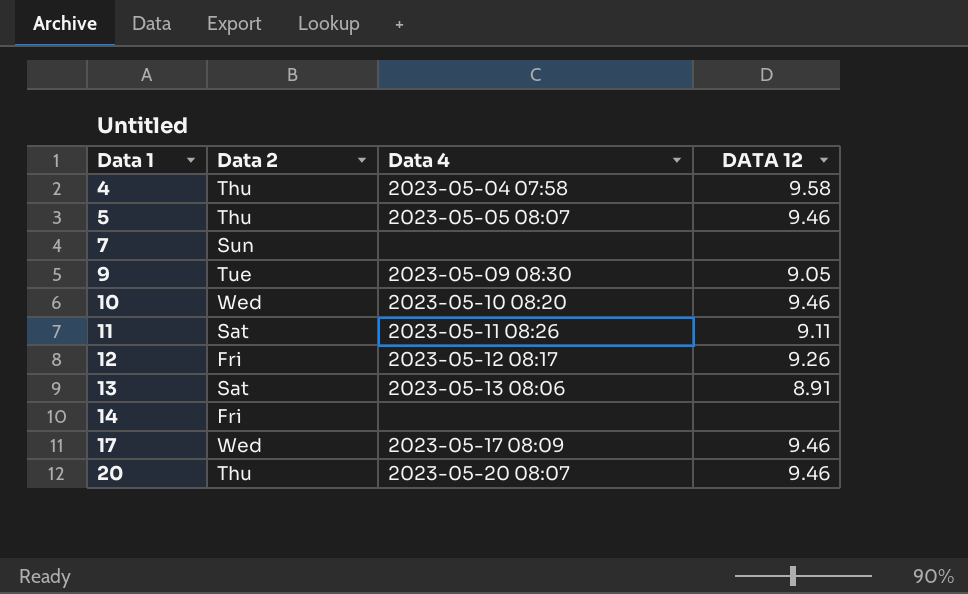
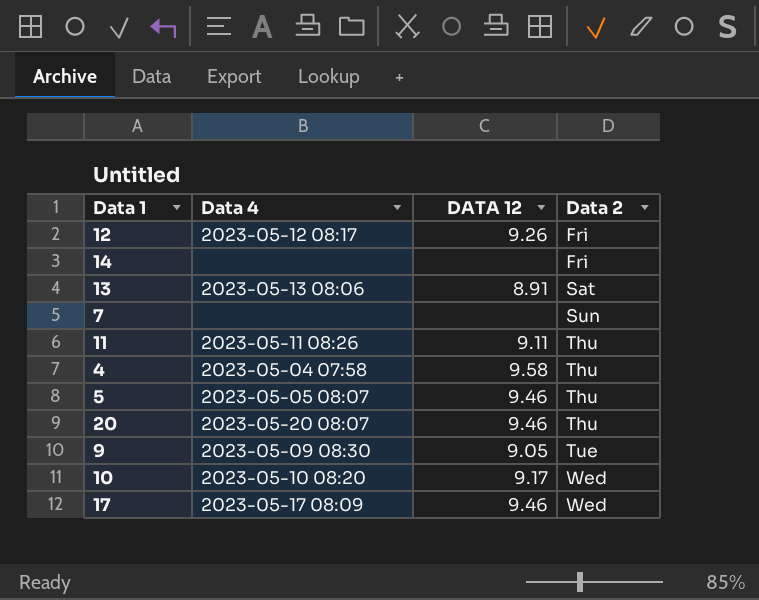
row order: Data 1 ascending -> Data 2 ascending
column Data 2 | position: 2 -> 4
11 | Data 2: Sat -> Thu
10 | DATA 12: 9.46 -> 9.17

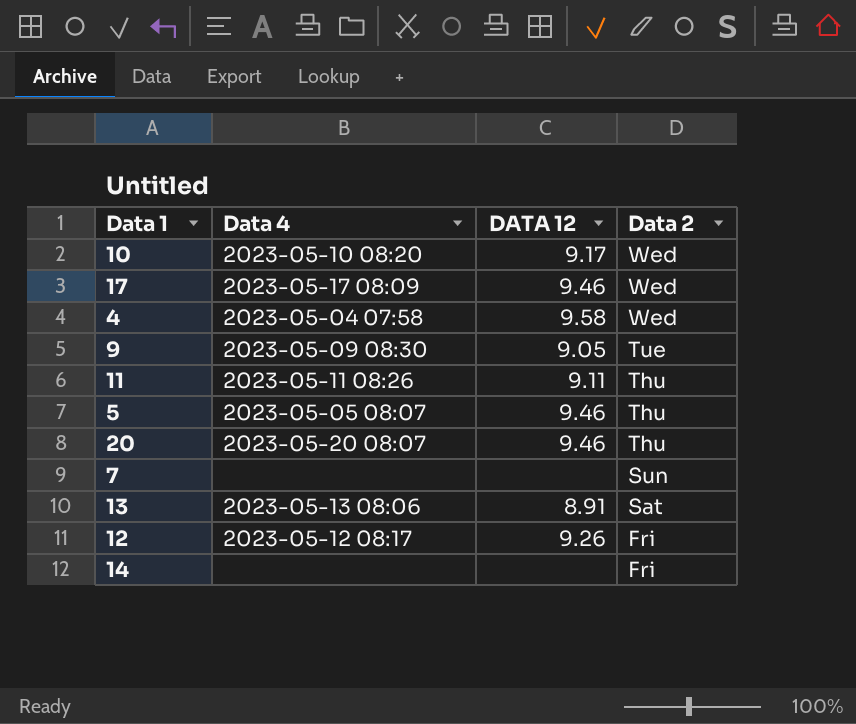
row order: Data 2 ascending -> Data 2 descending
4 | Data 2: Thu -> Wed

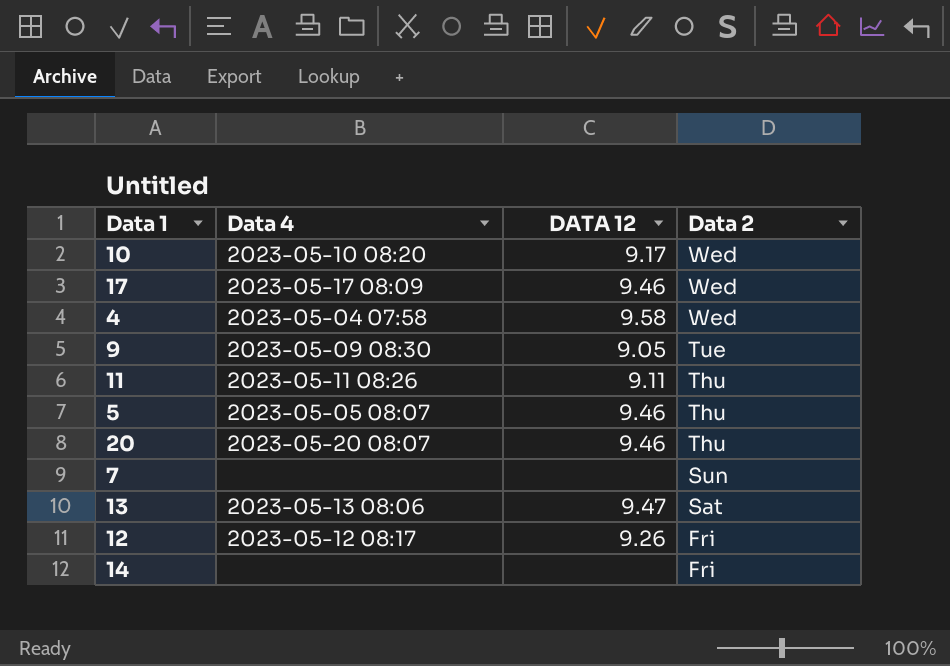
13 | DATA 12: 8.91 -> 9.47

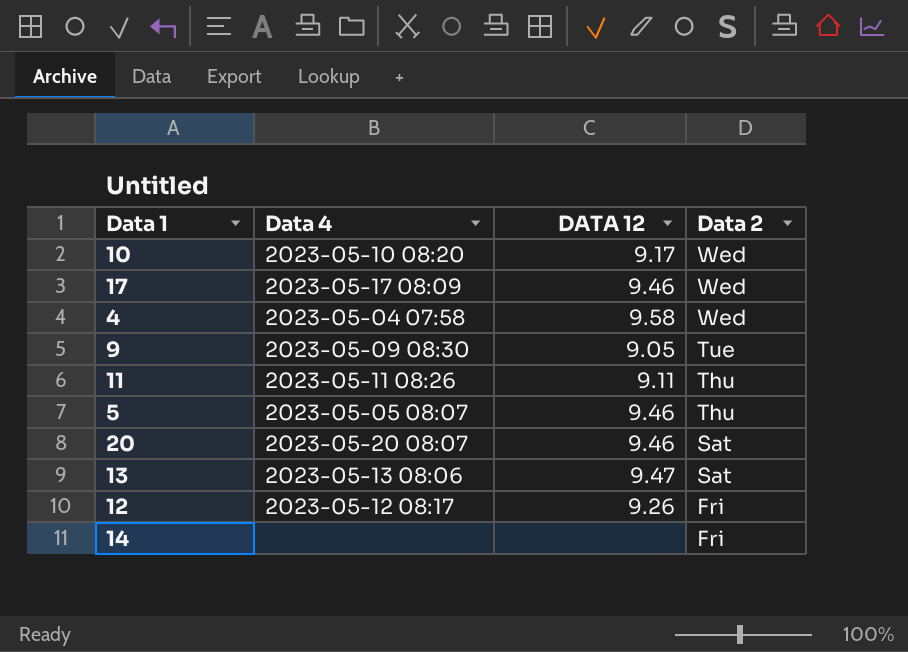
row 7: none | none | Sun -> none
20 | Data 2: Thu -> Sat

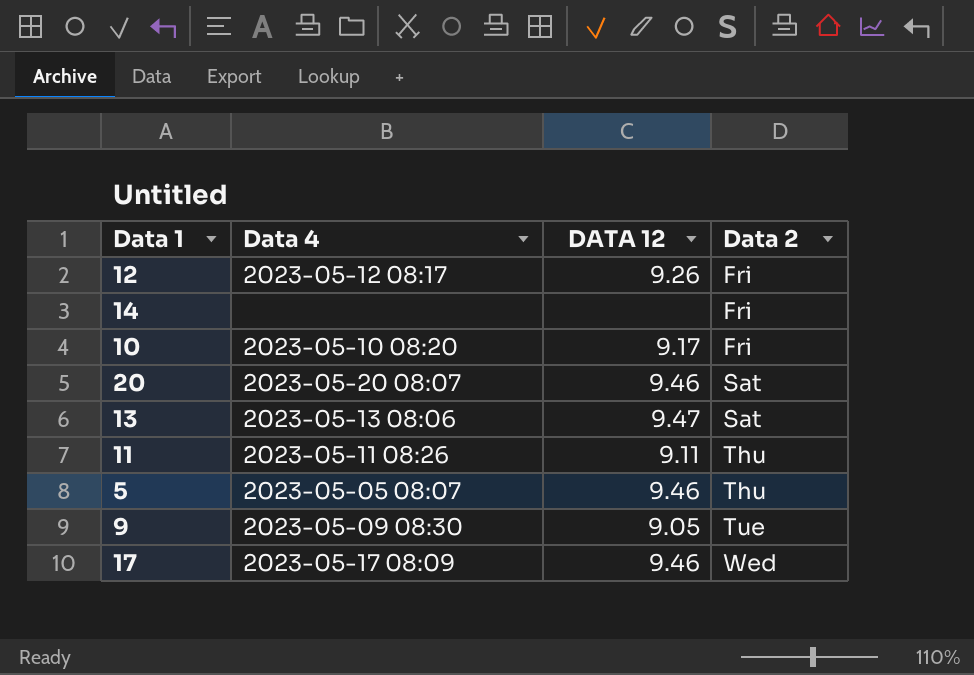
row order: Data 2 descending -> Data 2 ascending
row 4: 2023-05-04 07:58 | 9.58 | Wed -> none
10 | Data 2: Wed -> Fri

